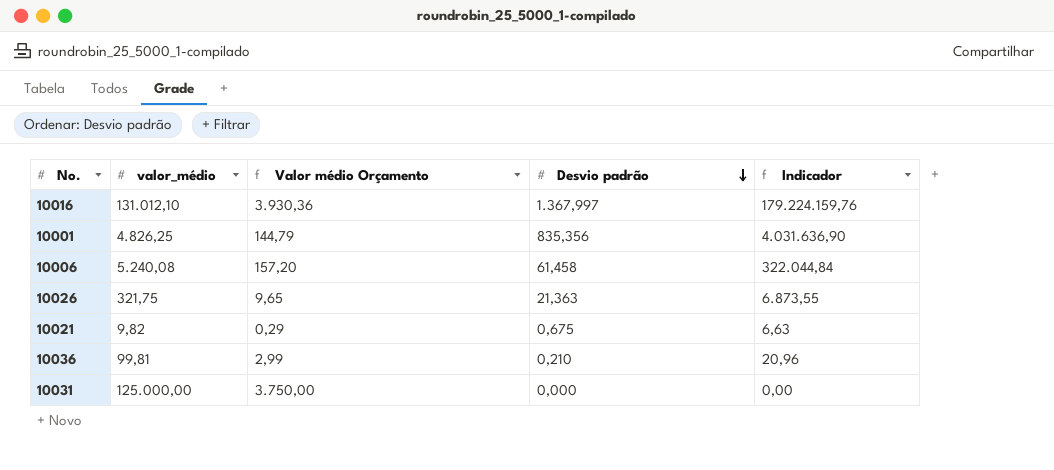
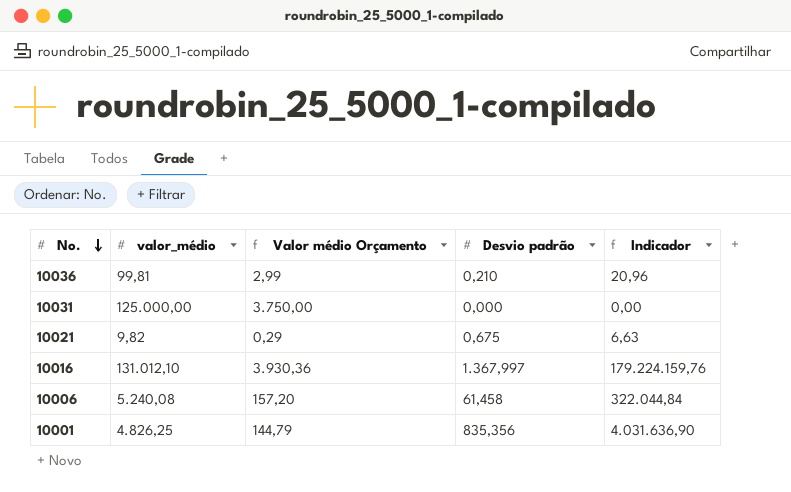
row order: Desvio padrão descending -> No. descending
row 10026: 321,75 | 9,65 | 21,363 | 6.873,55 -> none

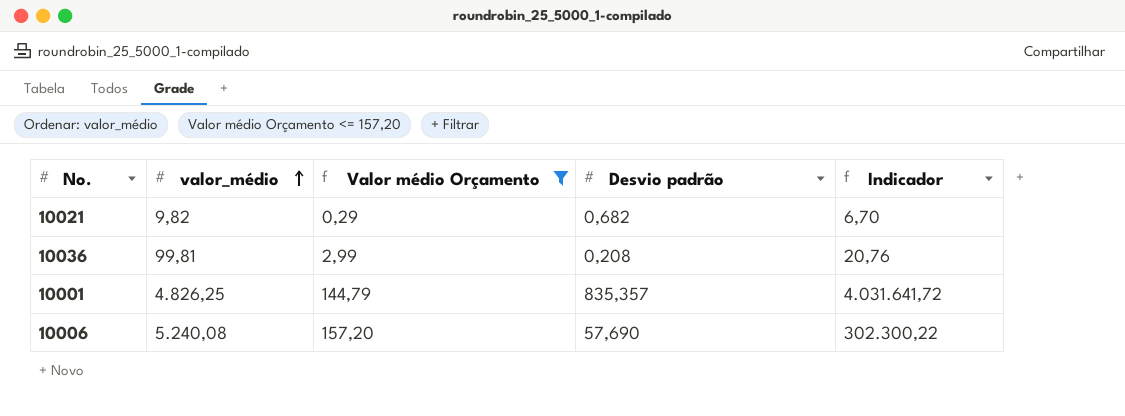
filter: none -> Valor médio Orçamento <= 157,20
row order: No. descending -> valor_médio ascending
10021 | Desvio padrão: 0,675 -> 0,682
10021 | Indicador: 6,63 -> 6,70
10036 | Desvio padrão: 0,210 -> 0,208
10036 | Indicador: 20,96 -> 20,76
10001 | Desvio padrão: 835,356 -> 835,357
10001 | Indicador: 4.031.636,90 -> 4.031.641,72
10006 | Desvio padrão: 61,458 -> 57,690
10006 | Indicador: 322.044,84 -> 302.300,22

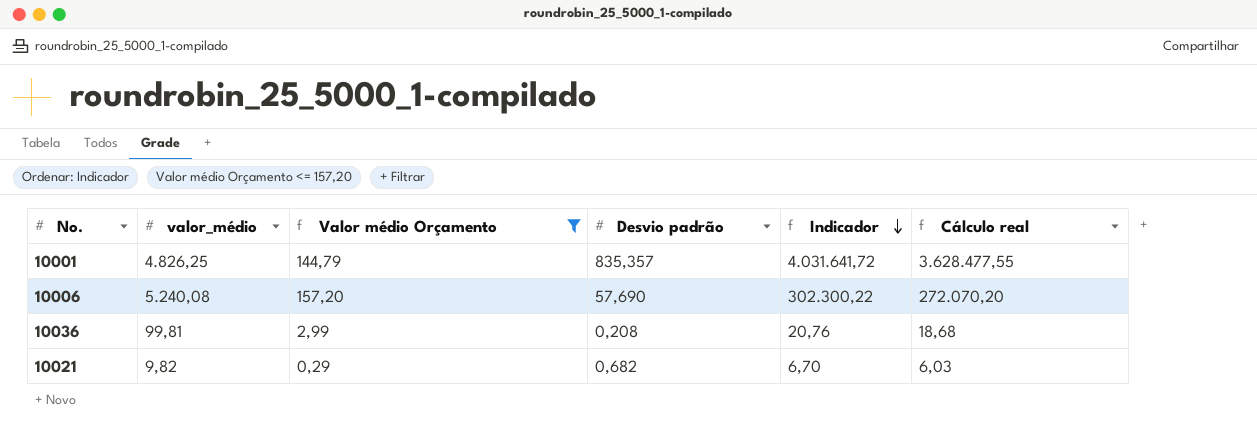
row order: valor_médio ascending -> Indicador descending
column Cálculo real | formula: none -> [Indicador] * 0,9

